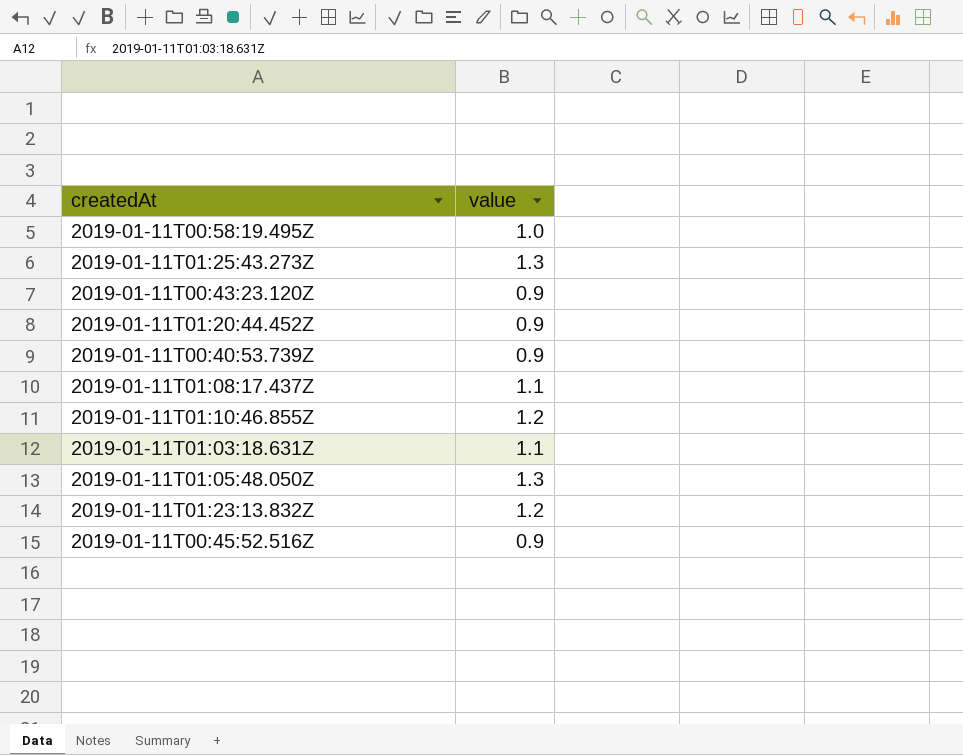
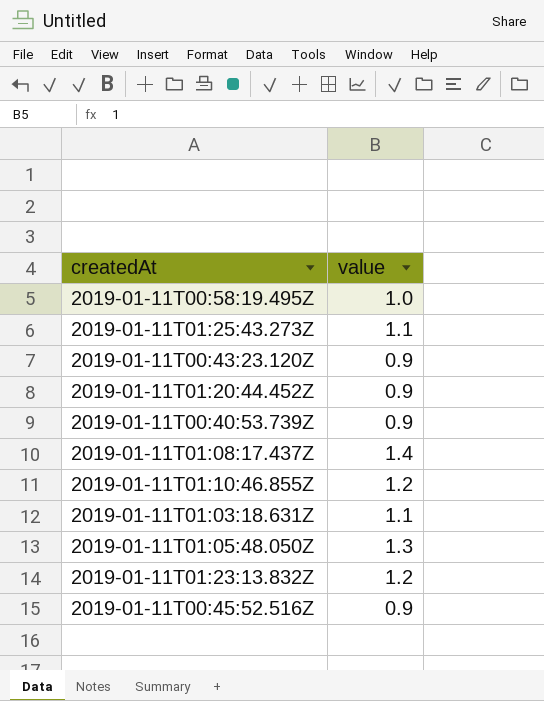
2019-01-11T01:25:43.273Z | value: 1.3 -> 1.1
2019-01-11T01:08:17.437Z | value: 1.1 -> 1.4

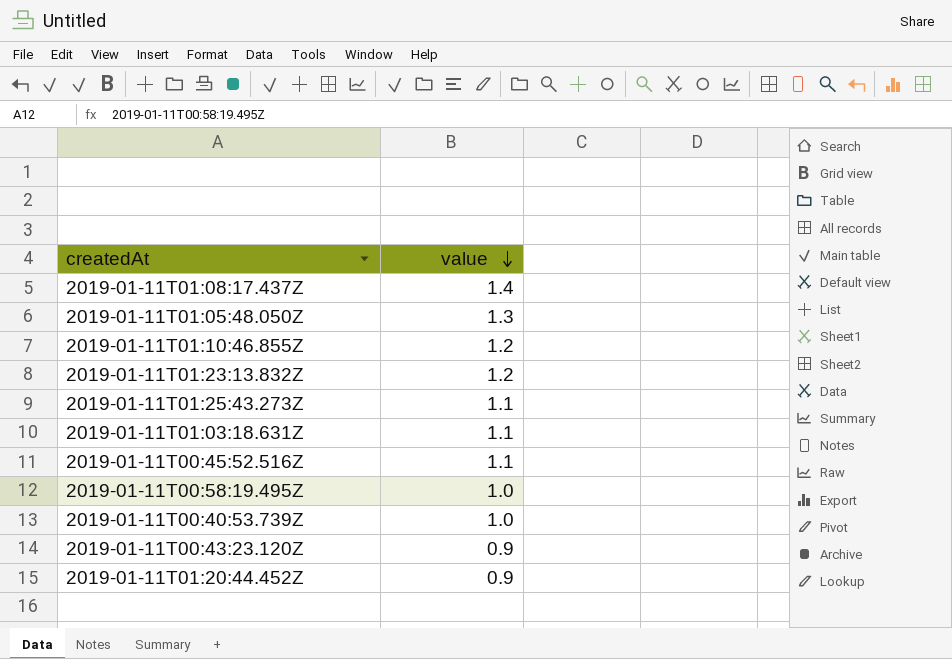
row order: none -> value descending
2019-01-11T00:45:52.516Z | value: 0.9 -> 1.1
2019-01-11T00:40:53.739Z | value: 0.9 -> 1.0

